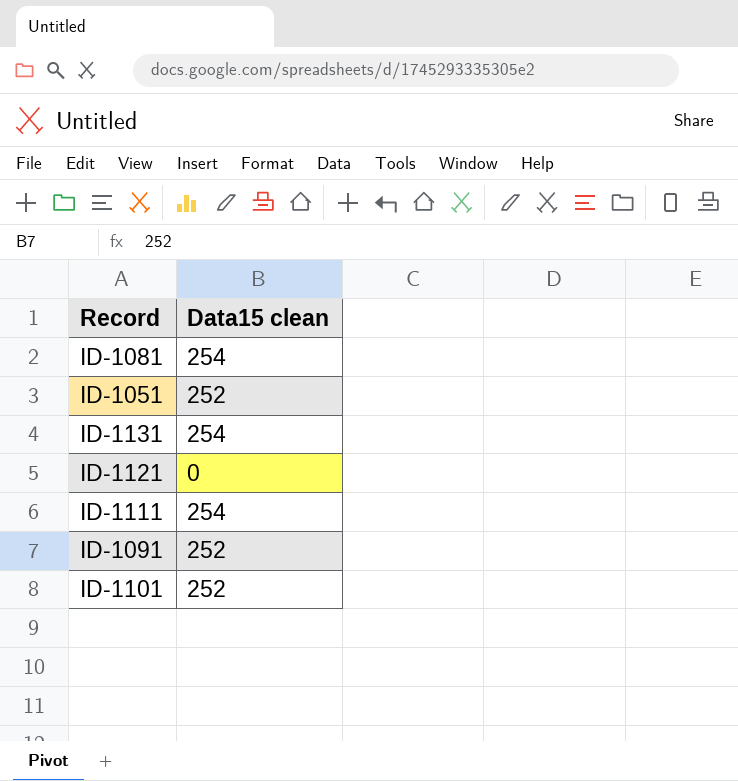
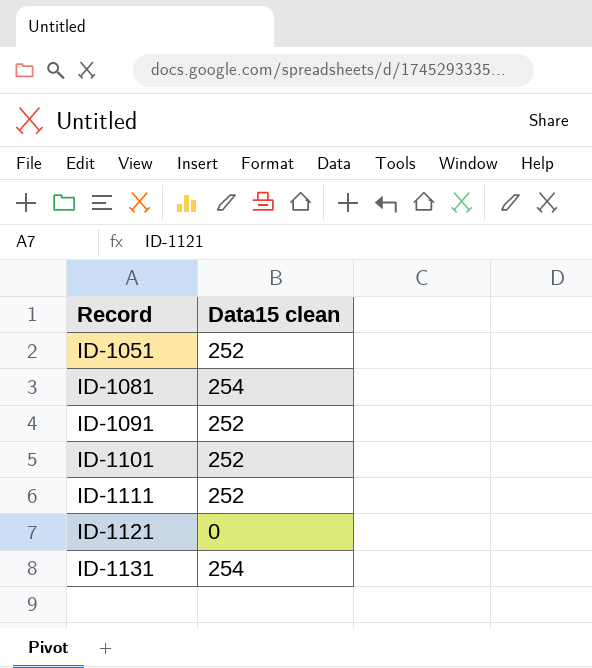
row order: none -> Record ascending
ID-1111 | Data15 clean: 254 -> 252

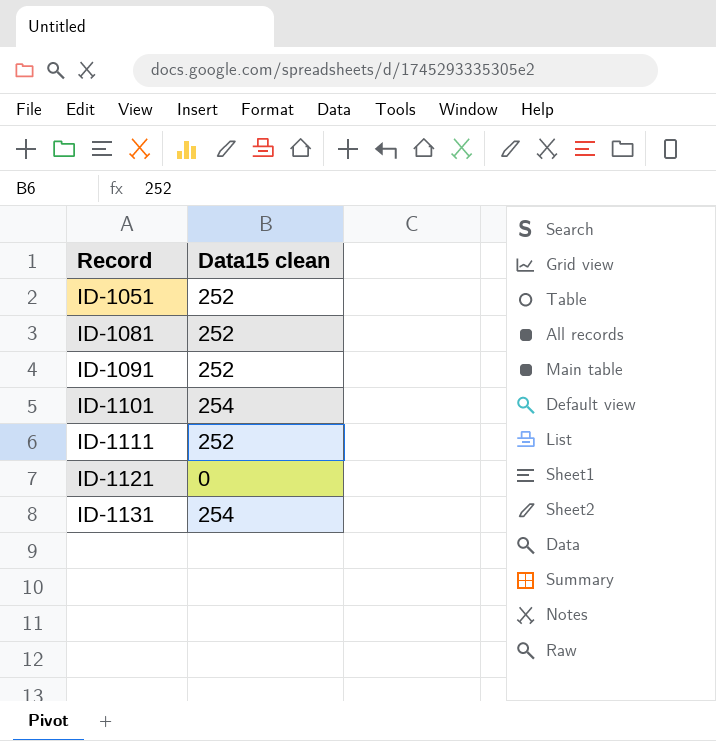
ID-1081 | Data15 clean: 254 -> 252
ID-1101 | Data15 clean: 252 -> 254

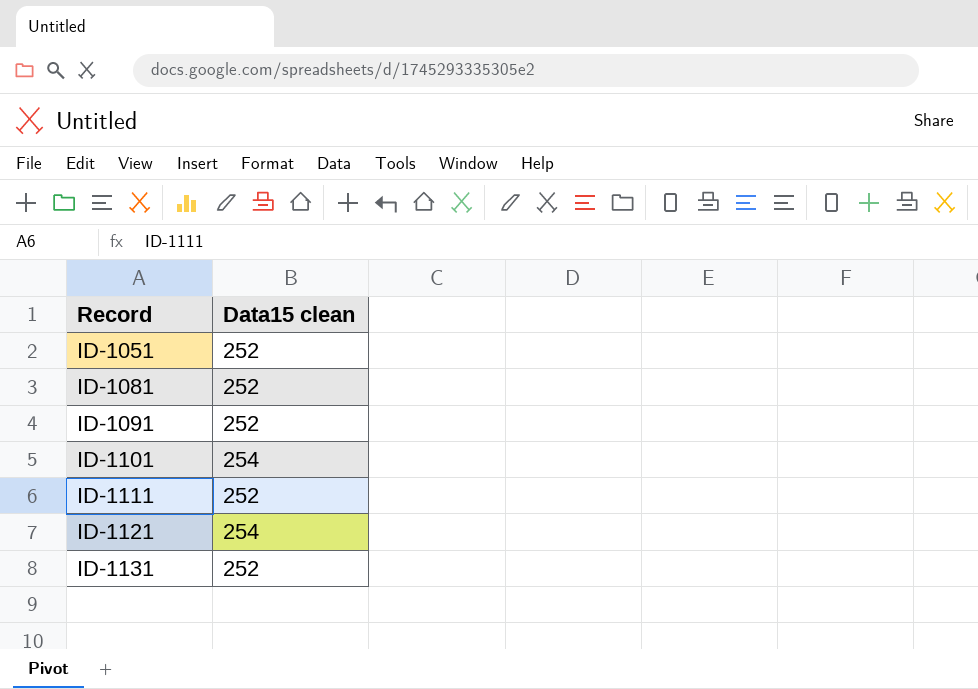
ID-1121 | Data15 clean: 0 -> 254
ID-1131 | Data15 clean: 254 -> 252

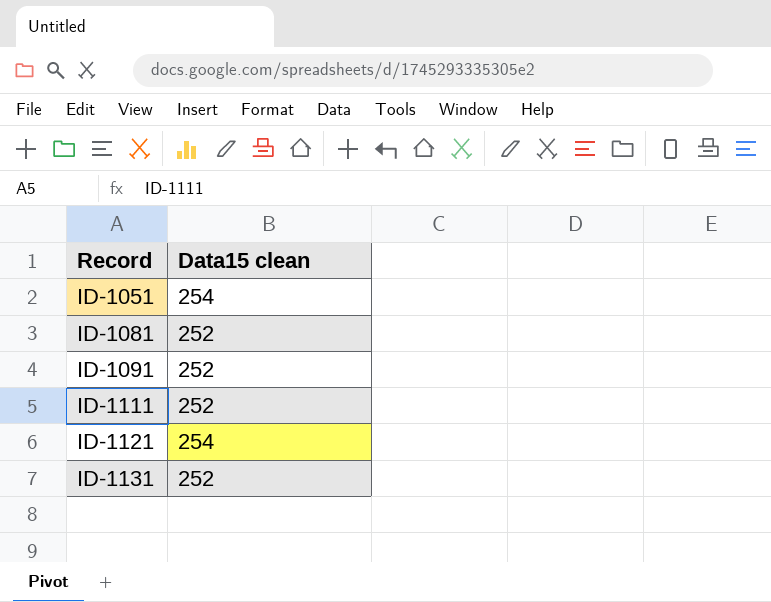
row ID-1101: 254 -> none
ID-1051 | Data15 clean: 252 -> 254

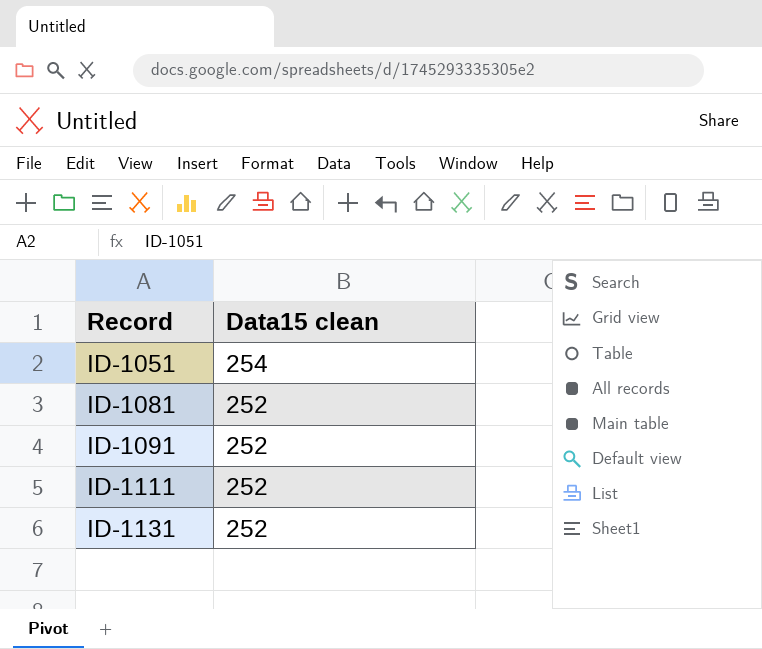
row ID-1121: 254 -> none

